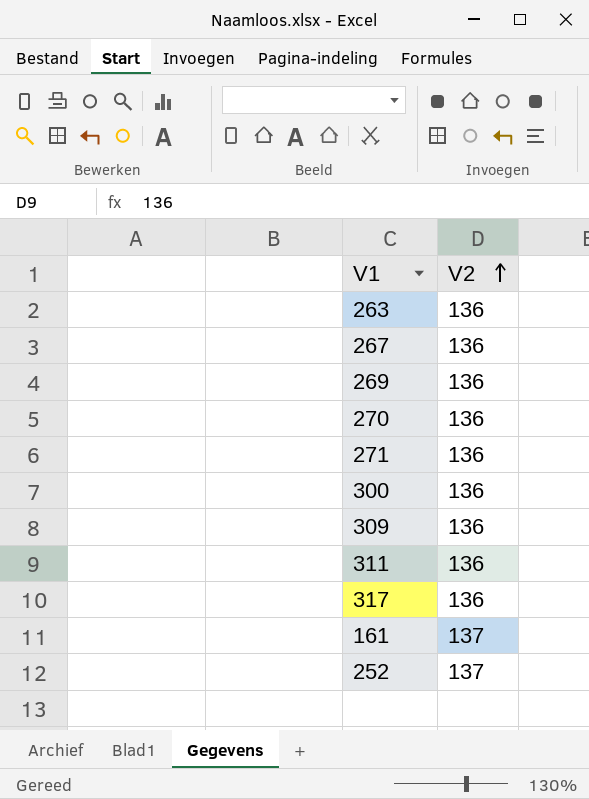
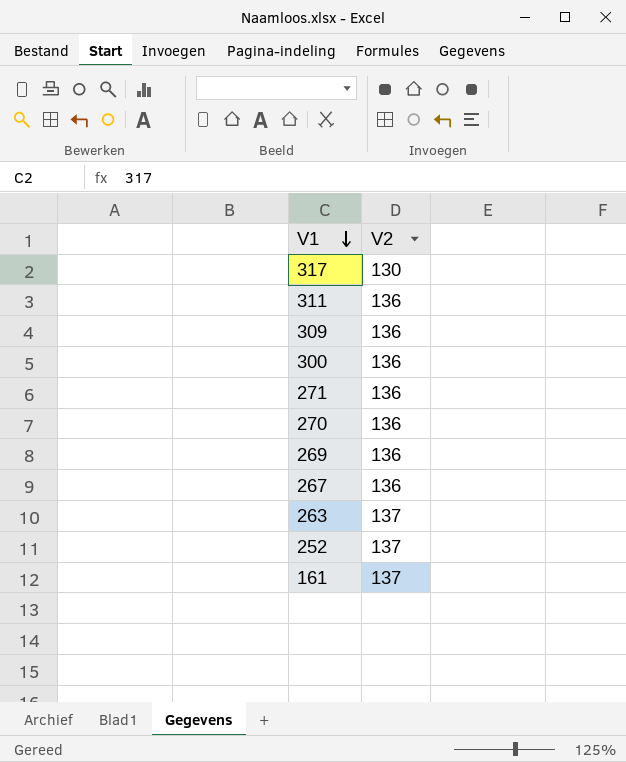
row order: V2 ascending -> V1 descending
317 | V2: 136 -> 130
263 | V2: 136 -> 137

